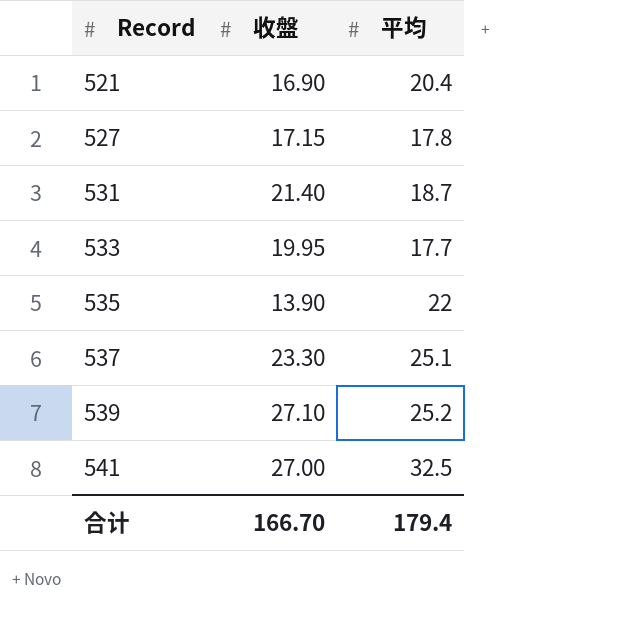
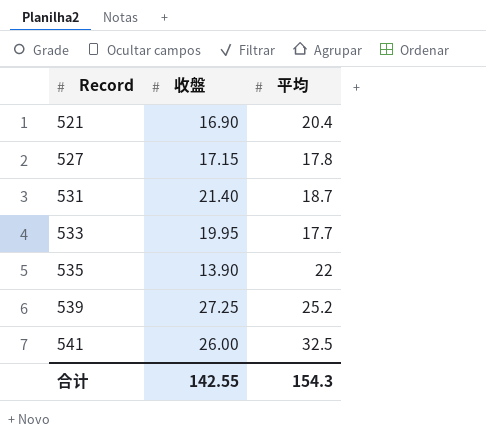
row 537: 23.30 | 25.1 -> none
539 | 收盤: 27.10 -> 27.25
541 | 收盤: 27.00 -> 26.00
合计 | 收盤: 166.70 -> 142.55
合计 | 平均: 179.4 -> 154.3

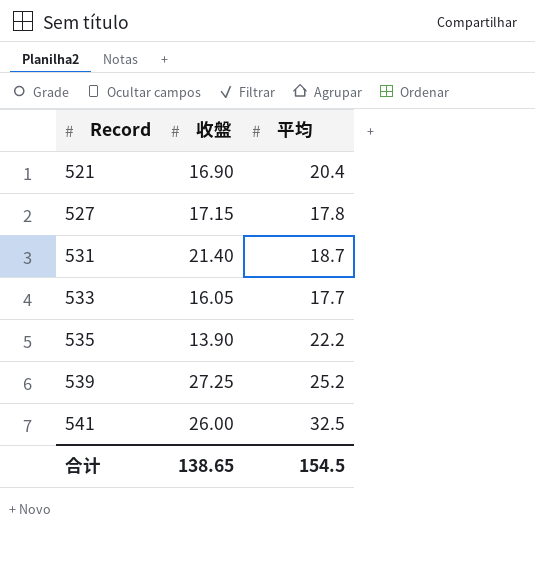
533 | 收盤: 19.95 -> 16.05
535 | 平均: 22 -> 22.2
合计 | 收盤: 142.55 -> 138.65
合计 | 平均: 154.3 -> 154.5

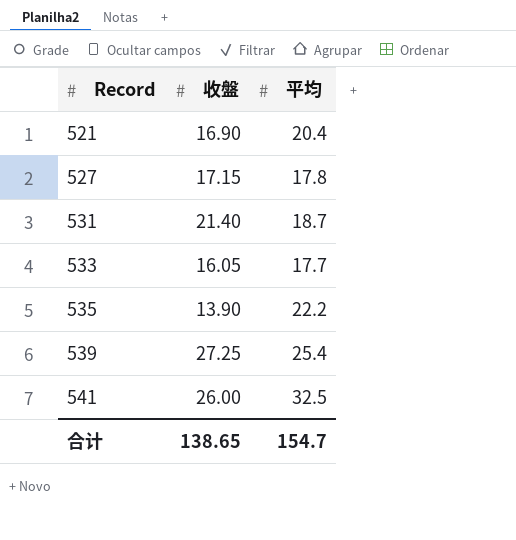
539 | 平均: 25.2 -> 25.4
合计 | 平均: 154.5 -> 154.7

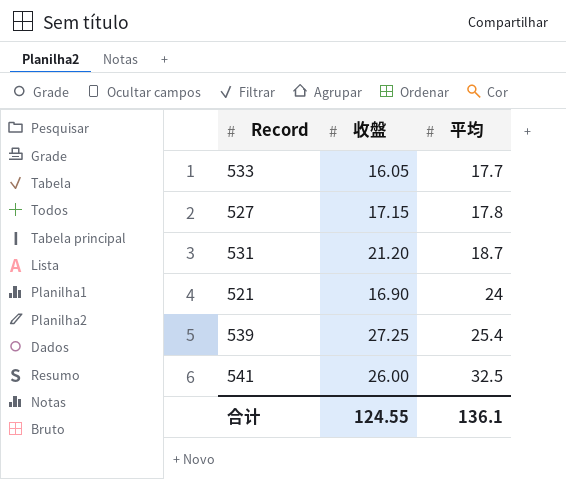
row order: Record ascending -> 平均 ascending
row 535: 13.90 | 22.2 -> none
531 | 收盤: 21.40 -> 21.20
521 | 平均: 20.4 -> 24
合计 | 收盤: 138.65 -> 124.55
合计 | 平均: 154.7 -> 136.1

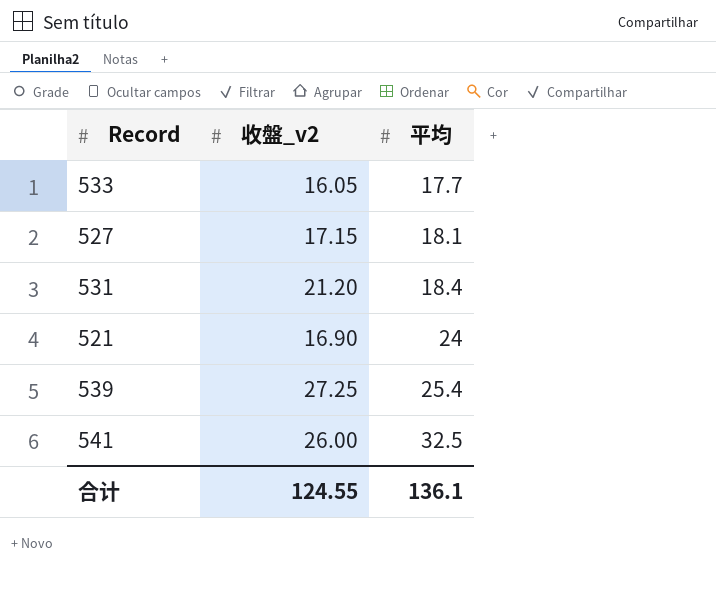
column name: 收盤 -> 收盤_v2
527 | 平均: 17.8 -> 18.1
531 | 平均: 18.7 -> 18.4

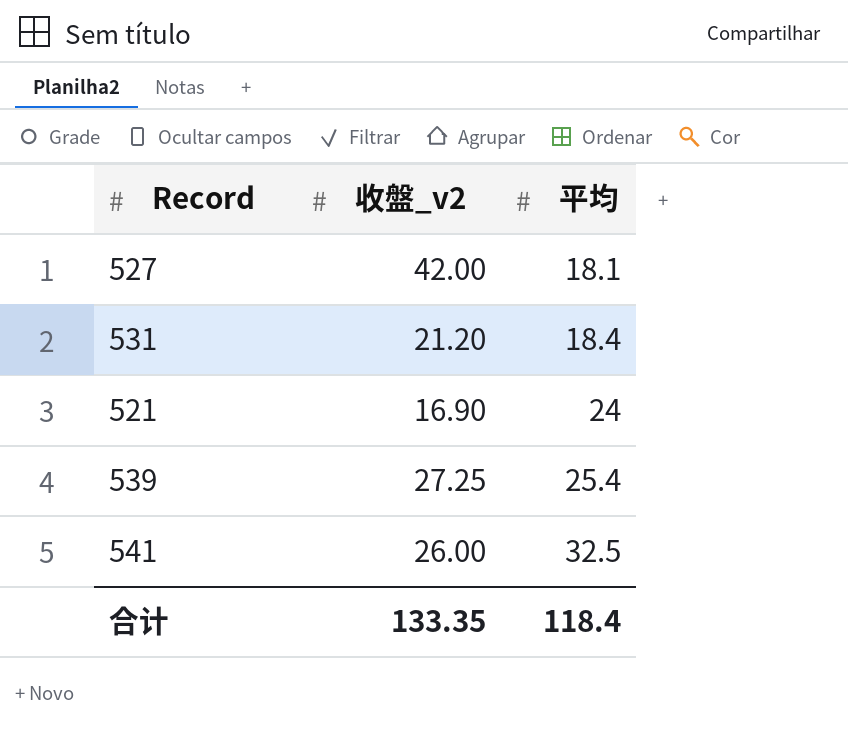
row 533: 16.05 | 17.7 -> none
527 | 收盤_v2: 17.15 -> 42.00
合计 | 收盤_v2: 124.55 -> 133.35
合计 | 平均: 136.1 -> 118.4

